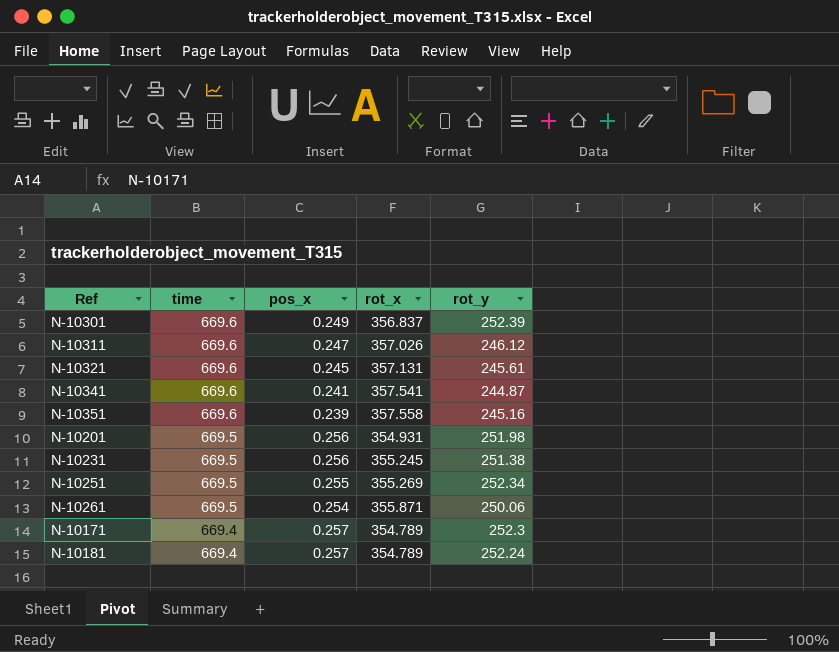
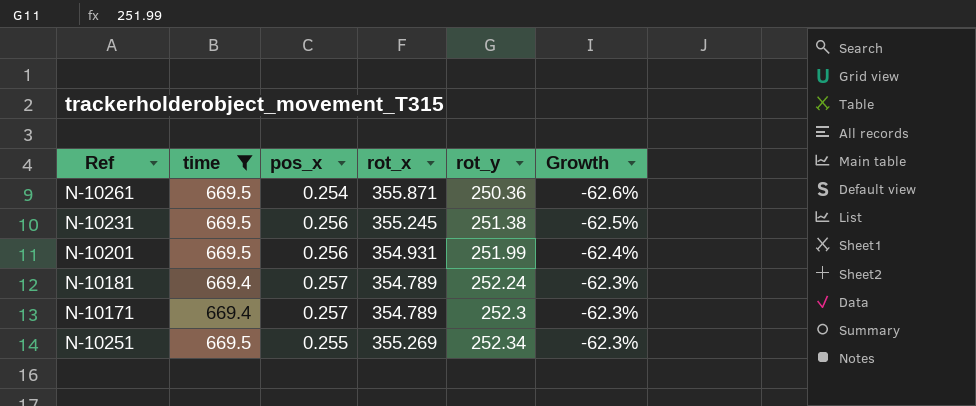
filter: none -> time != 669.6
row order: time descending -> rot_y ascending
column Growth | formula: none -> ([rot_y] - [time]) / [time]
N-10261 | rot_y: 250.06 -> 250.36
N-10201 | rot_y: 251.98 -> 251.99

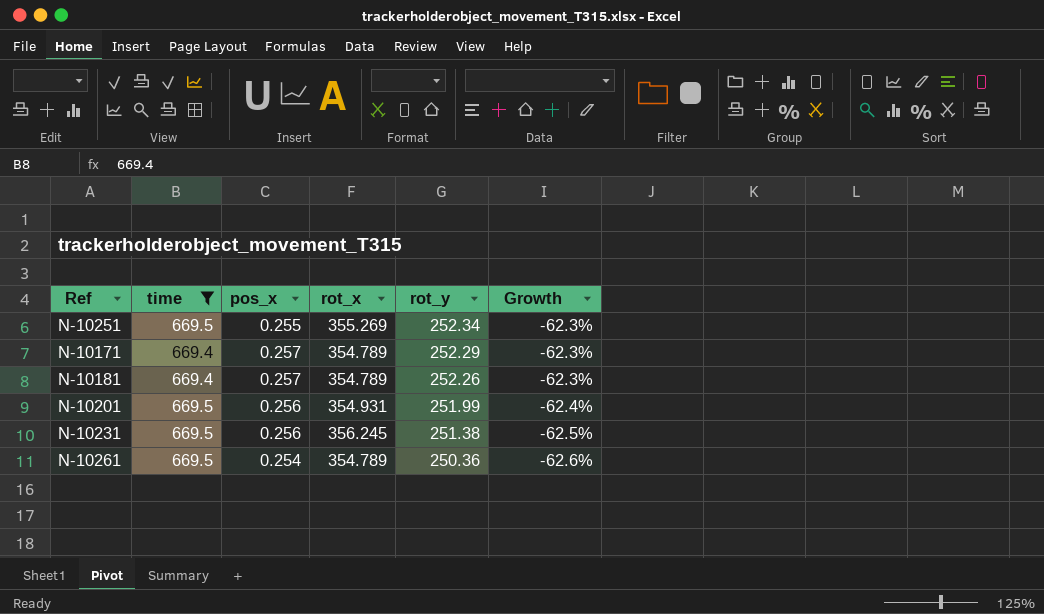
row order: rot_y ascending -> rot_y descending
N-10171 | rot_y: 252.3 -> 252.29
N-10181 | rot_y: 252.24 -> 252.26
N-10231 | rot_x: 355.245 -> 356.245
N-10261 | rot_x: 355.871 -> 354.789

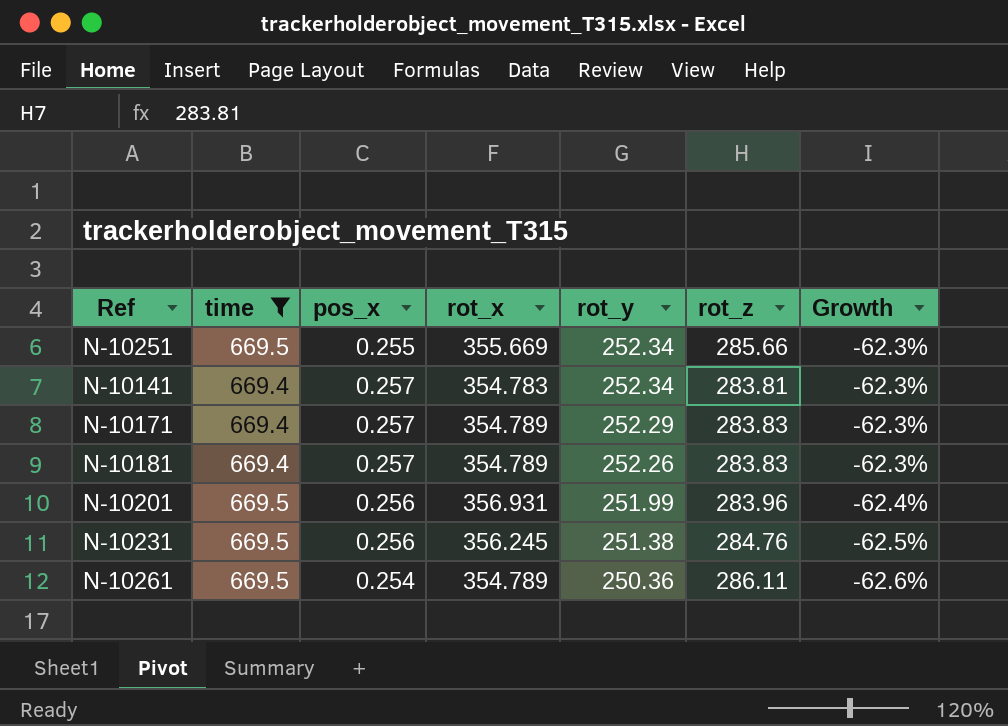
column rot_z | position: none -> 6
N-10251 | rot_x: 355.269 -> 355.669
row N-10141: none -> 669.4 | 0.257 | 354.783 | 252.34 | 283.81 | -62.3%
N-10201 | rot_x: 354.931 -> 356.931

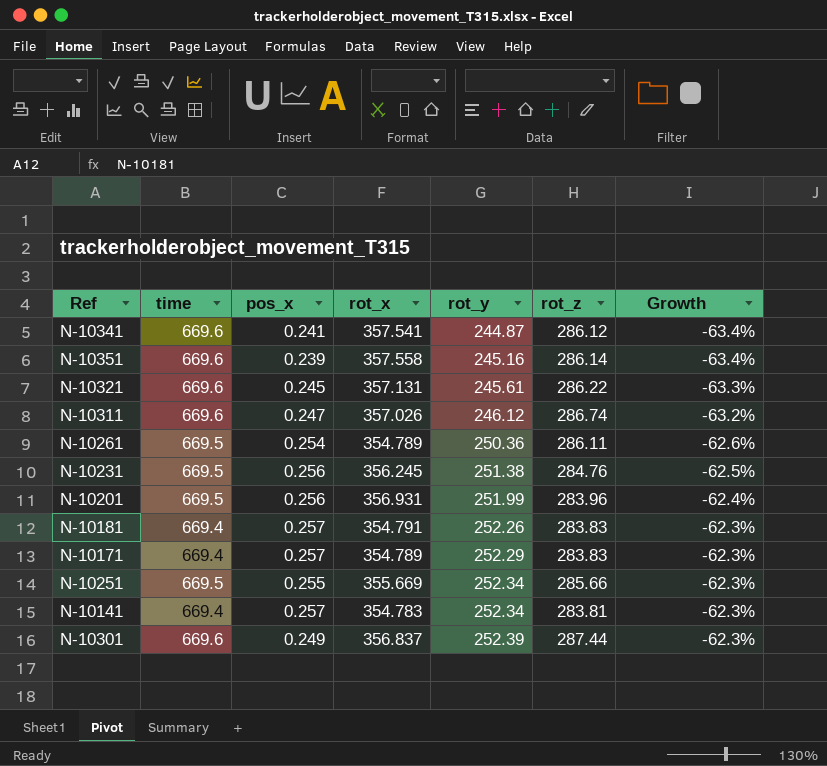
filter: time != 669.6 -> none
row order: rot_y descending -> rot_y ascending
N-10181 | rot_x: 354.789 -> 354.791

